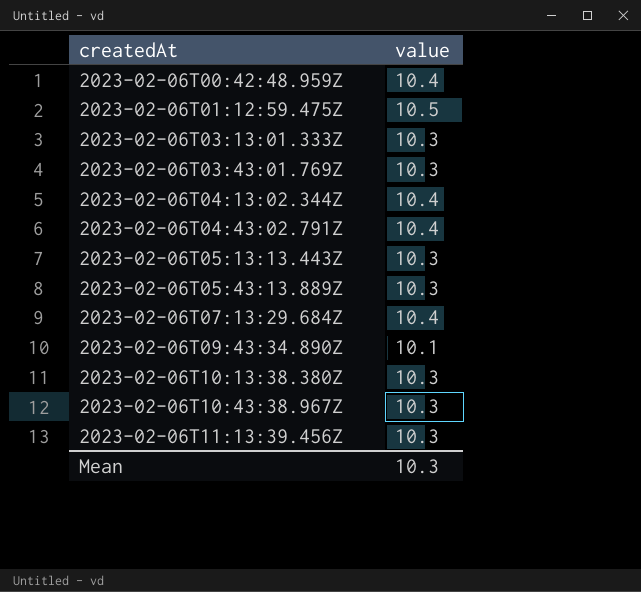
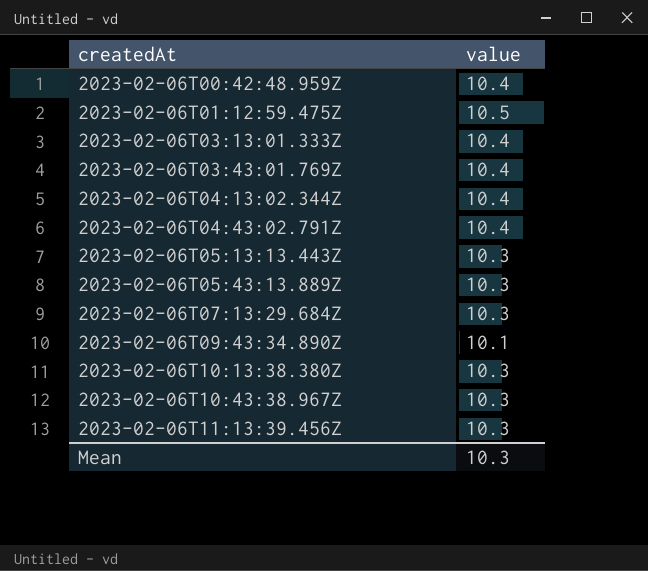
2023-02-06T03:13:01.333Z | value: 10.3 -> 10.4
2023-02-06T03:43:01.769Z | value: 10.3 -> 10.4
2023-02-06T07:13:29.684Z | value: 10.4 -> 10.3

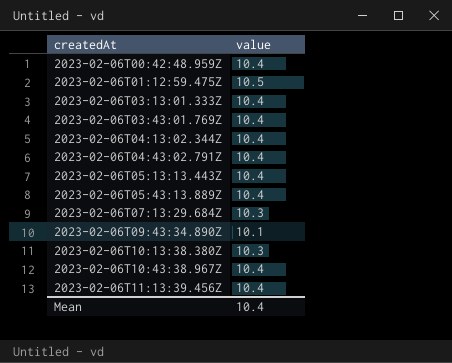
2023-02-06T05:13:13.443Z | value: 10.3 -> 10.4
2023-02-06T05:43:13.889Z | value: 10.3 -> 10.4
2023-02-06T10:43:38.967Z | value: 10.3 -> 10.4
2023-02-06T11:13:39.456Z | value: 10.3 -> 10.4
Mean | value: 10.3 -> 10.4

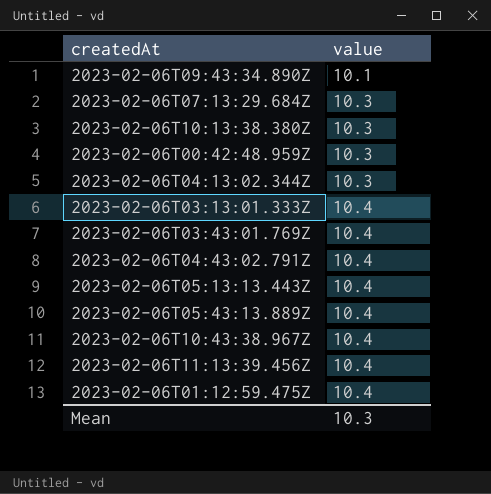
row order: createdAt ascending -> value ascending
2023-02-06T00:42:48.959Z | value: 10.4 -> 10.3
2023-02-06T04:13:02.344Z | value: 10.4 -> 10.3
2023-02-06T01:12:59.475Z | value: 10.5 -> 10.4
Mean | value: 10.4 -> 10.3

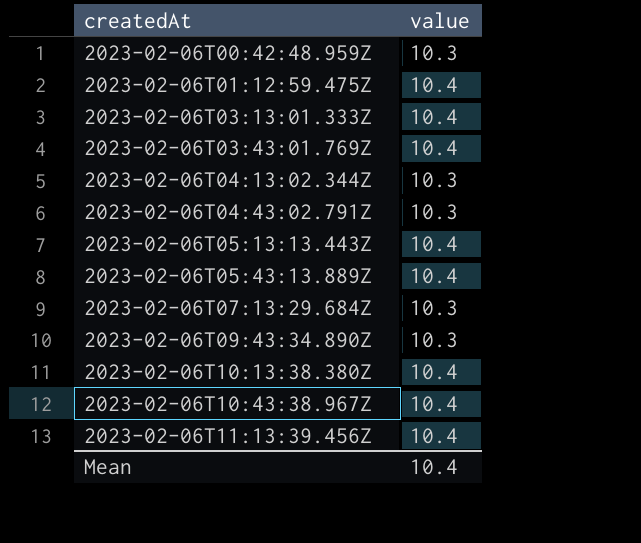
row order: value ascending -> createdAt ascending
2023-02-06T04:43:02.791Z | value: 10.4 -> 10.3
2023-02-06T09:43:34.890Z | value: 10.1 -> 10.3
2023-02-06T10:13:38.380Z | value: 10.3 -> 10.4
Mean | value: 10.3 -> 10.4

